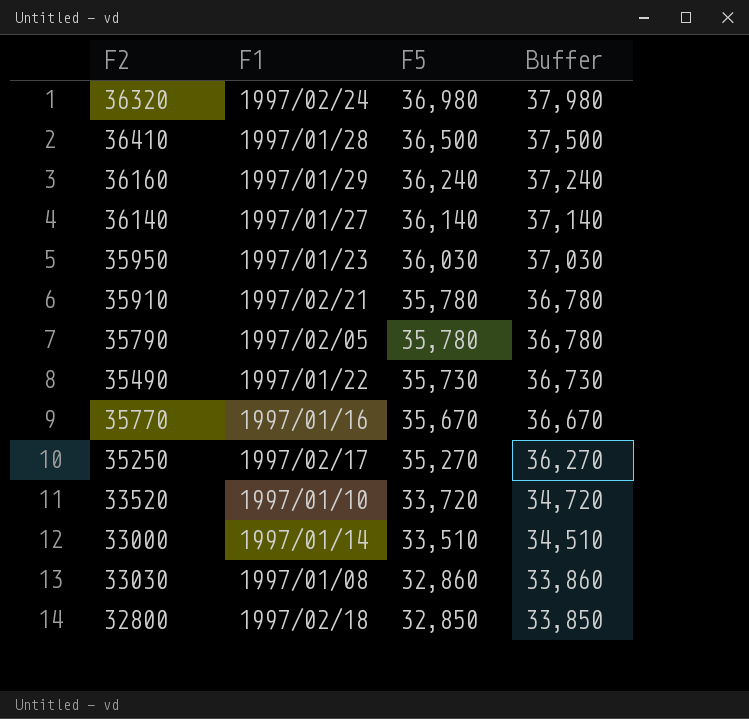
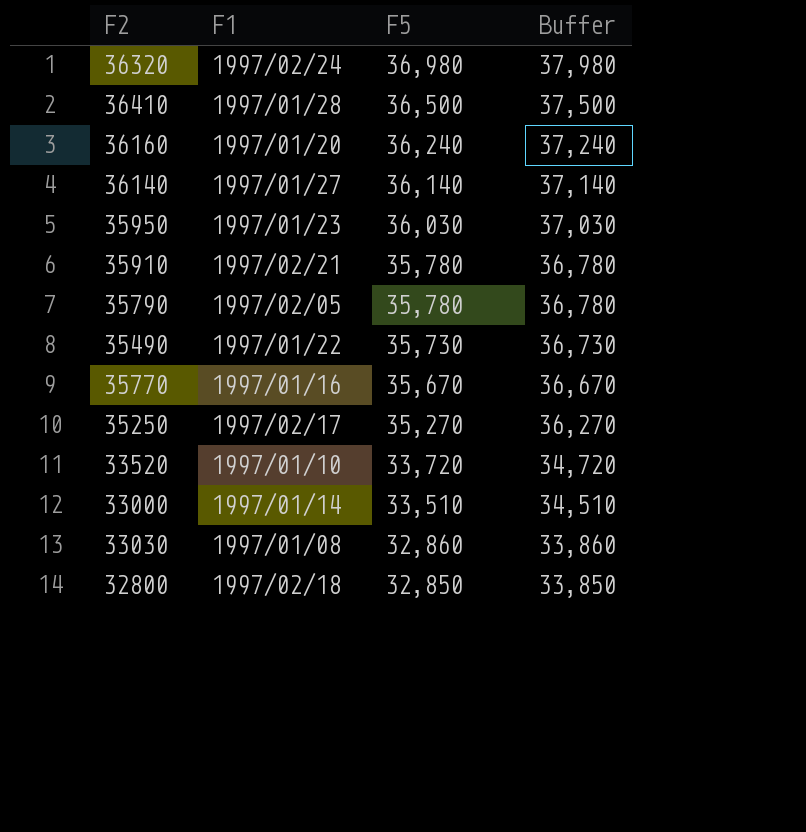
36160 | F1: 1997/01/29 -> 1997/01/20

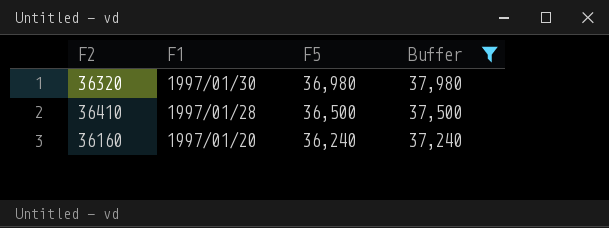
filter: none -> Buffer >= 37,240
36320 | F1: 1997/02/24 -> 1997/01/30

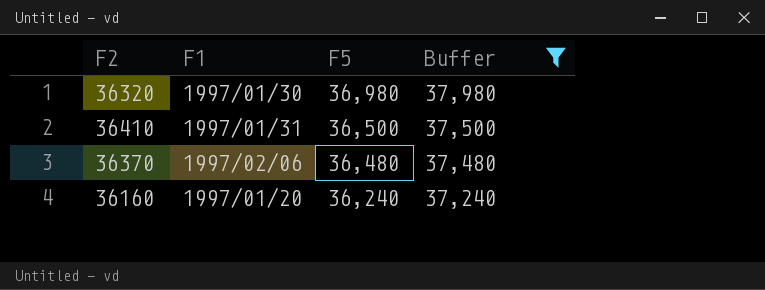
36410 | F1: 1997/01/28 -> 1997/01/31
row 36370: none -> 1997/02/06 | 36,480 | 37,480

